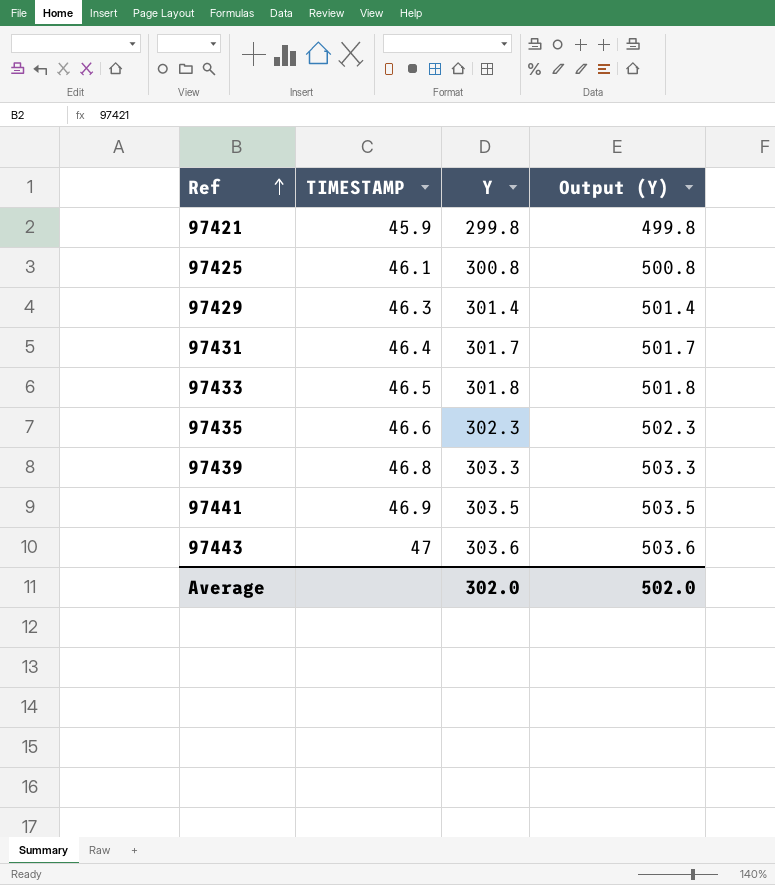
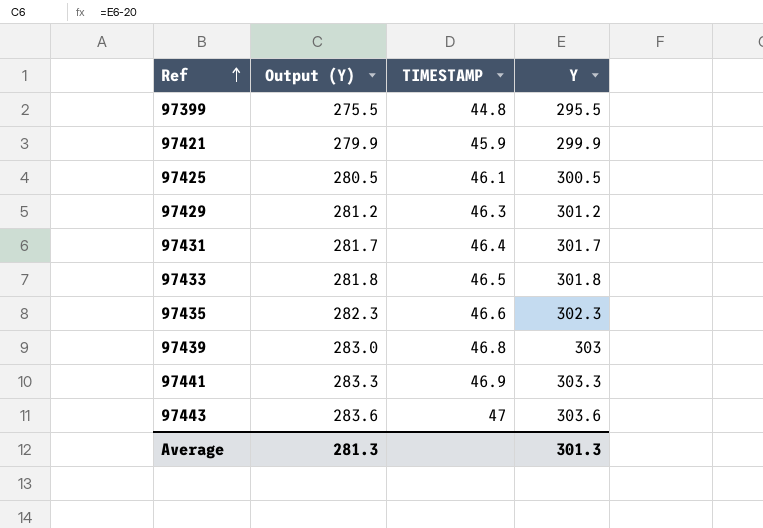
column Output (Y) | formula: [Y] + 200 -> [Y] - 20
column Output (Y) | position: 4 -> 2
row 97399: none -> 275.5 | 44.8 | 295.5
97421 | Y: 299.8 -> 299.9
97425 | Y: 300.8 -> 300.5
97429 | Y: 301.4 -> 301.2
97439 | Y: 303.3 -> 303
97441 | Y: 303.5 -> 303.3
Average | Output (Y): 502.0 -> 281.3
Average | Y: 302.0 -> 301.3

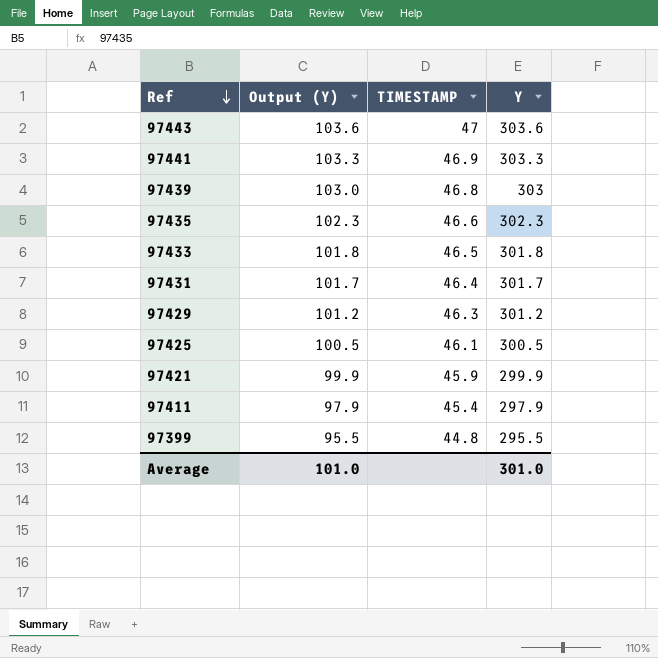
row order: Ref ascending -> Ref descending
column Output (Y) | formula: [Y] - 20 -> [Y] - 200
row 97411: none -> 97.9 | 45.4 | 297.9
Average | Output (Y): 281.3 -> 101.0
Average | Y: 301.3 -> 301.0

